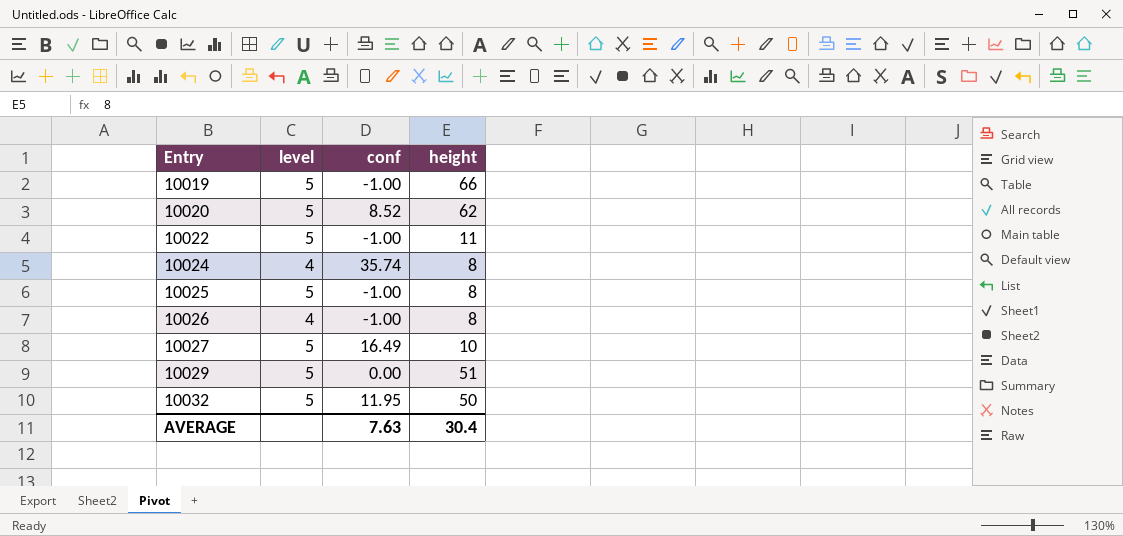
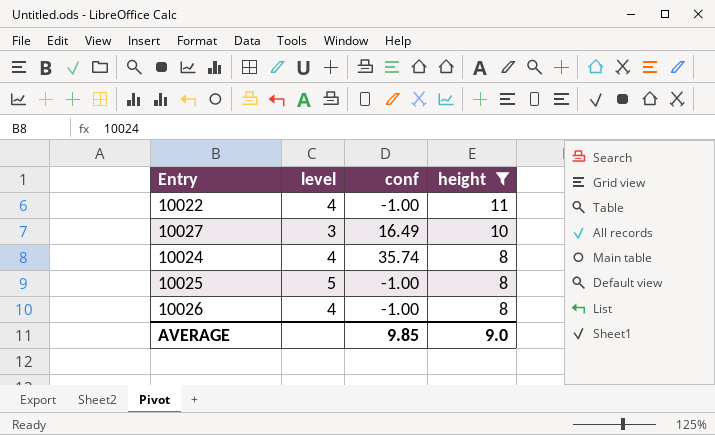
filter: none -> height <= 11
row order: Entry ascending -> height descending
10022 | level: 5 -> 4
10027 | level: 5 -> 3
AVERAGE | conf: 7.63 -> 9.85
AVERAGE | height: 30.4 -> 9.0

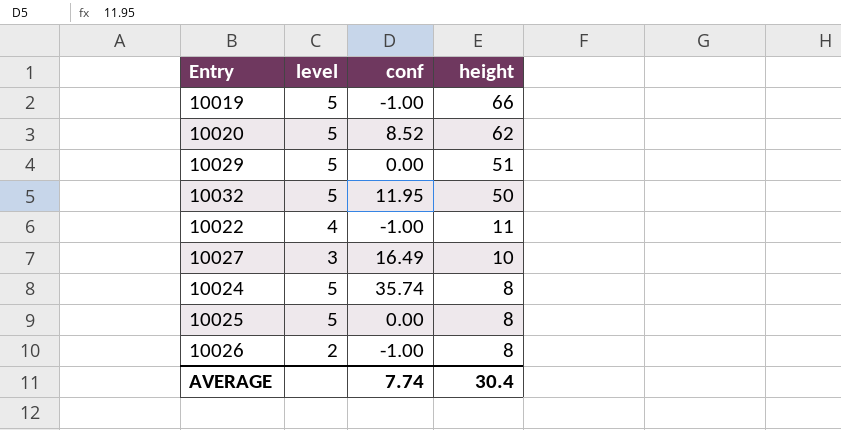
filter: height <= 11 -> none
10024 | level: 4 -> 5
10025 | conf: -1.00 -> 0.00
10026 | level: 4 -> 2
AVERAGE | conf: 9.85 -> 7.74
AVERAGE | height: 9.0 -> 30.4

